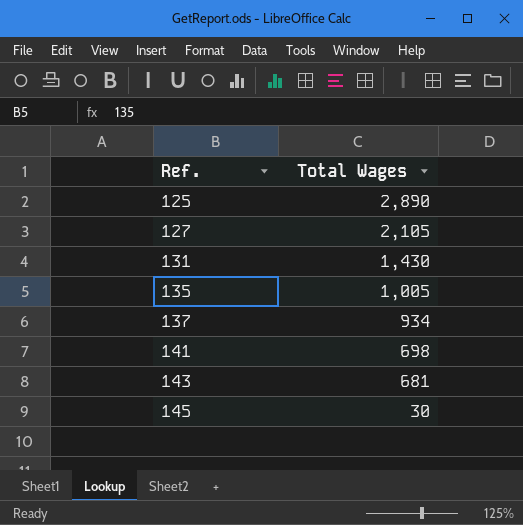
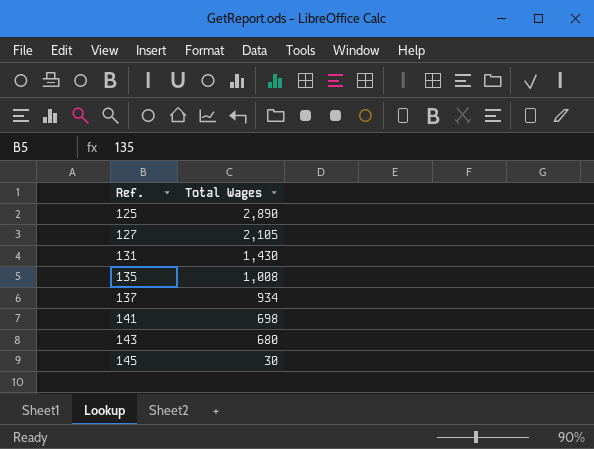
135 | Total Wages: 1,005 -> 1,008
143 | Total Wages: 681 -> 680

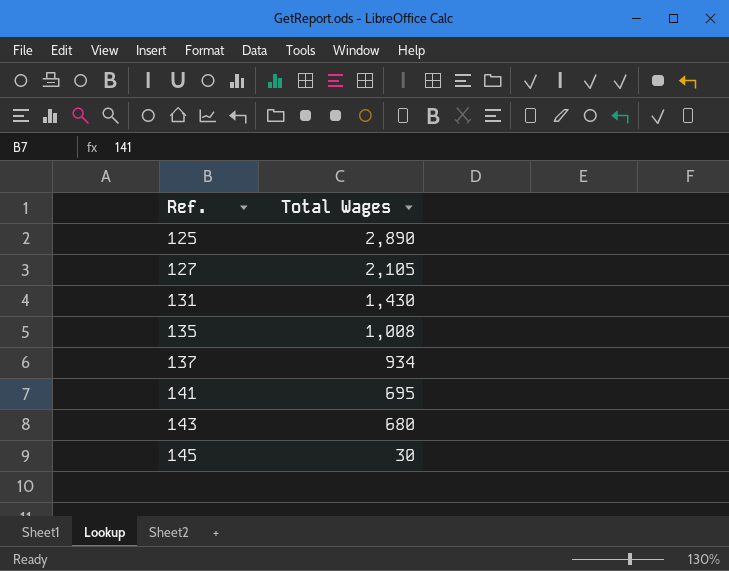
141 | Total Wages: 698 -> 695

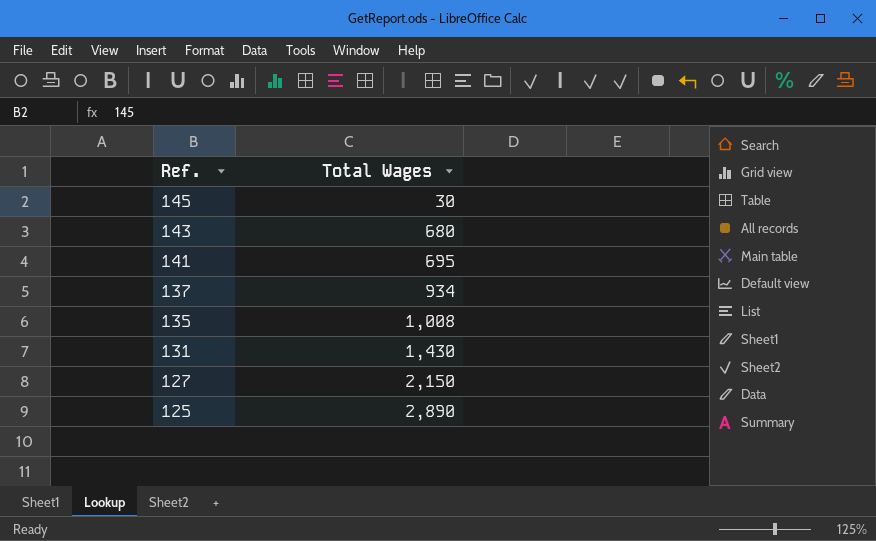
row order: Ref. ascending -> Ref. descending
127 | Total Wages: 2,105 -> 2,150

